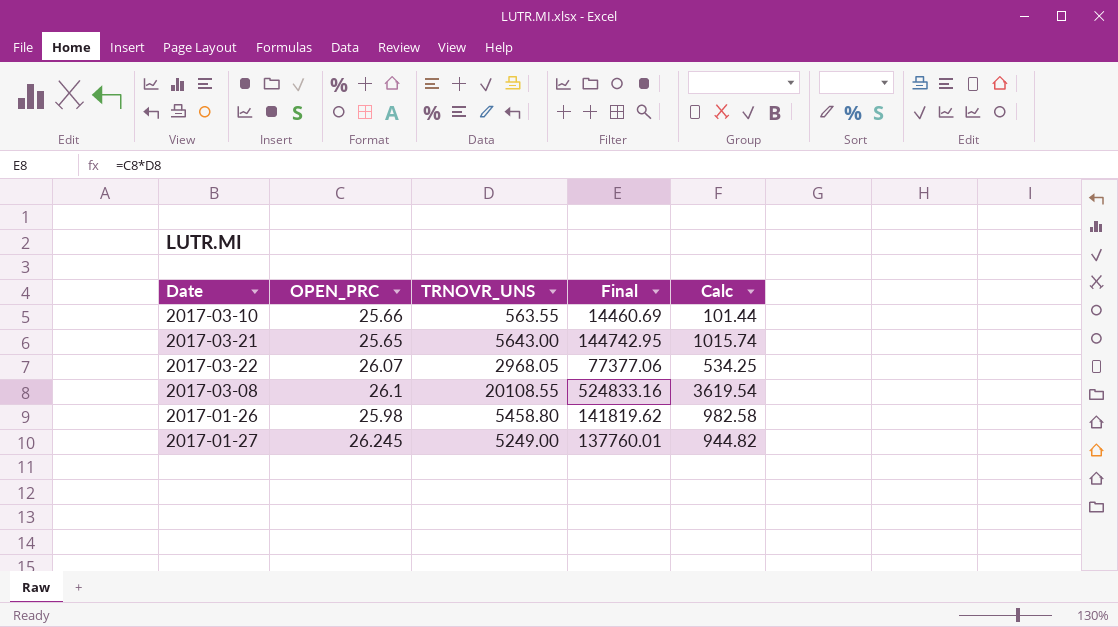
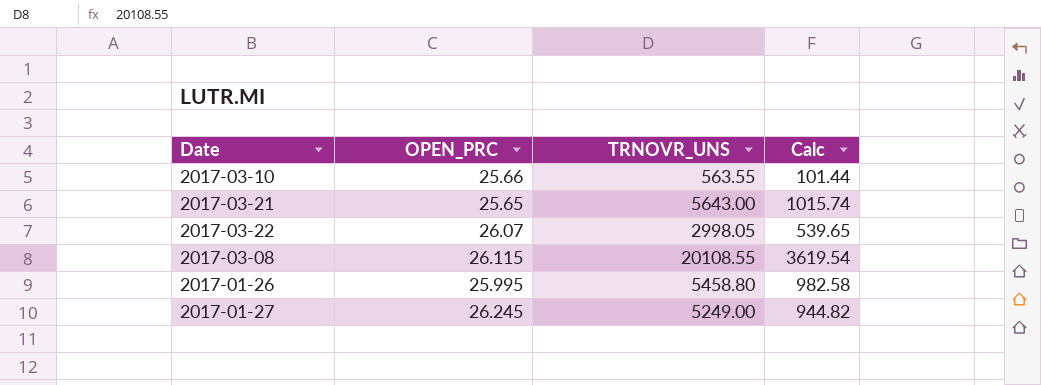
column Final | formula: [OPEN_PRC] * [TRNOVR_UNS] -> none
2017-03-22 | TRNOVR_UNS: 2968.05 -> 2998.05
2017-03-22 | Calc: 534.25 -> 539.65
2017-03-08 | OPEN_PRC: 26.1 -> 26.115
2017-01-26 | OPEN_PRC: 25.98 -> 25.995

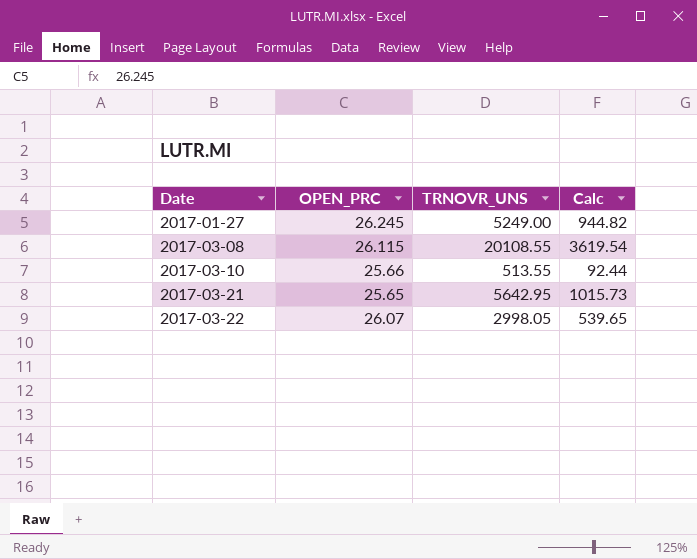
row order: none -> Date ascending
row 2017-01-26: 25.995 | 5458.80 | 982.58 -> none
2017-03-10 | TRNOVR_UNS: 563.55 -> 513.55
2017-03-10 | Calc: 101.44 -> 92.44
2017-03-21 | TRNOVR_UNS: 5643.00 -> 5642.95
2017-03-21 | Calc: 1015.74 -> 1015.73

